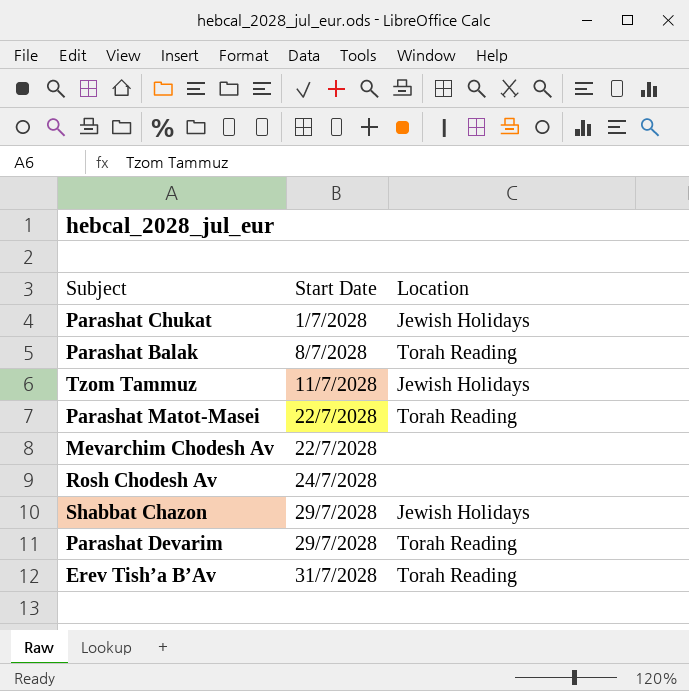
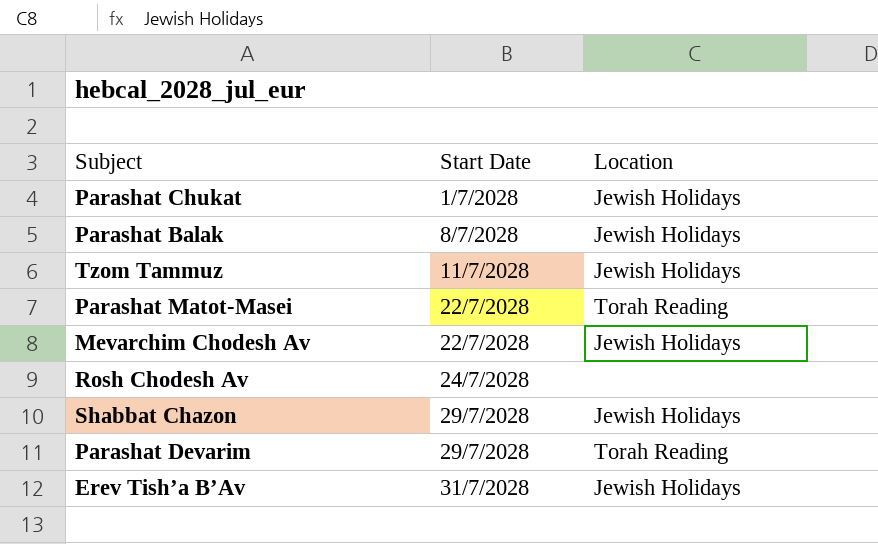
Parashat Balak | Location: Torah Reading -> Jewish Holidays
Mevarchim Chodesh Av | Location: none -> Jewish Holidays
Erev Tish’a B’Av | Location: Torah Reading -> Jewish Holidays

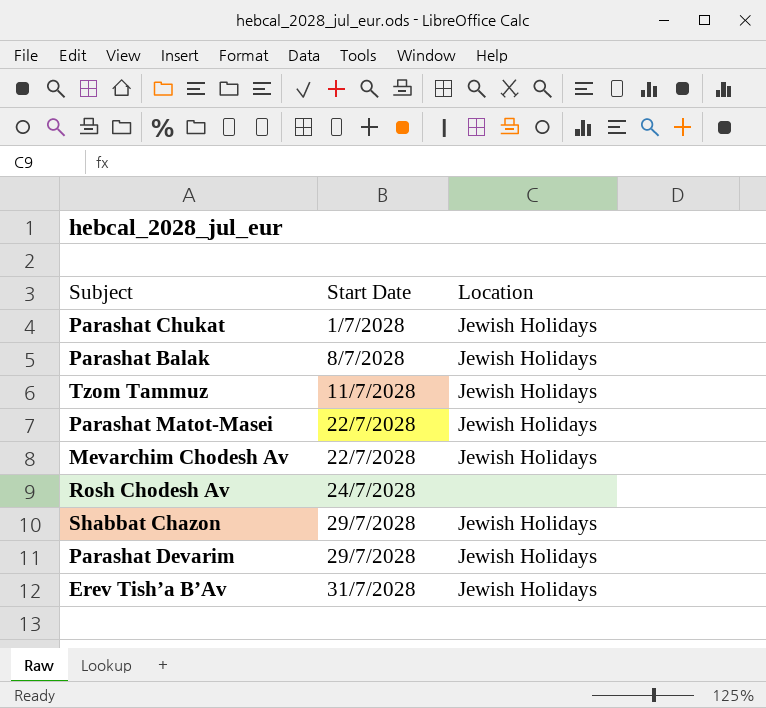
Parashat Matot-Masei | Location: Torah Reading -> Jewish Holidays
Parashat Devarim | Location: Torah Reading -> Jewish Holidays

